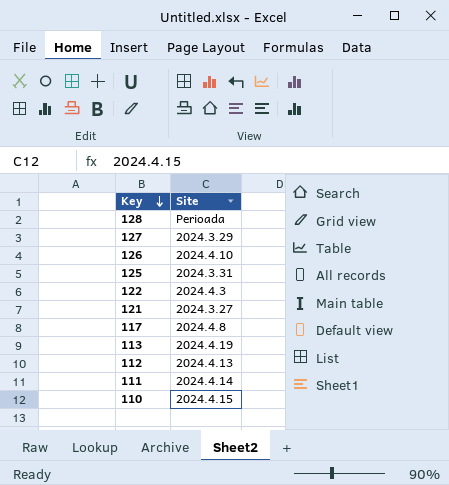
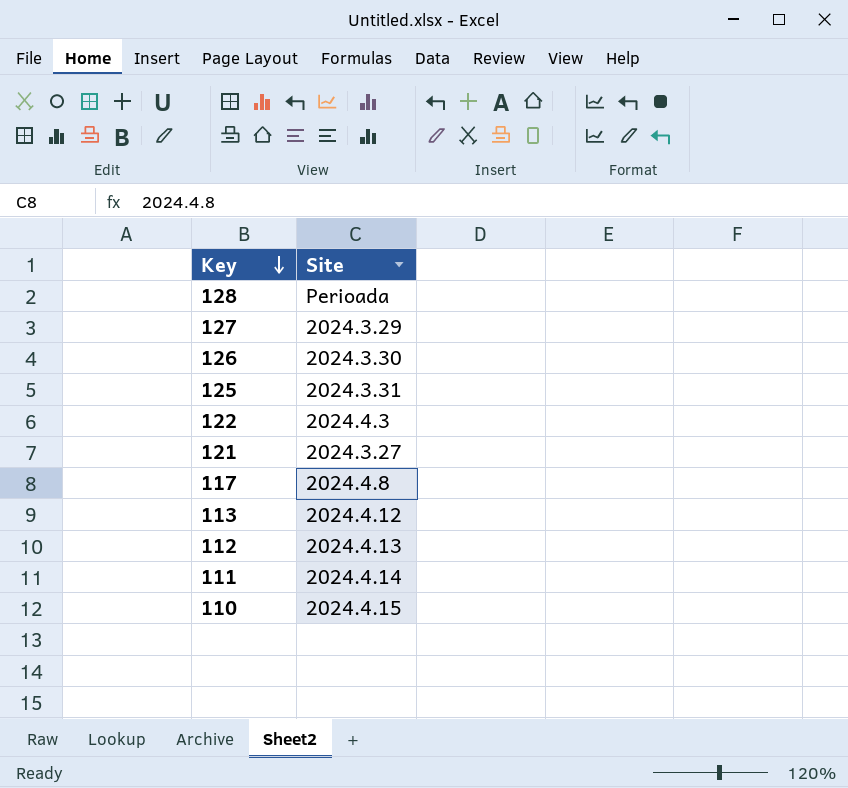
126 | Site: 2024.4.10 -> 2024.3.30
113 | Site: 2024.4.19 -> 2024.4.12

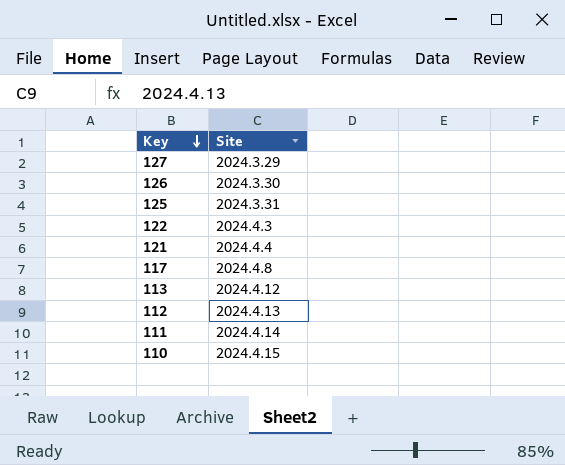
row 128: Perioada -> none
121 | Site: 2024.3.27 -> 2024.4.4

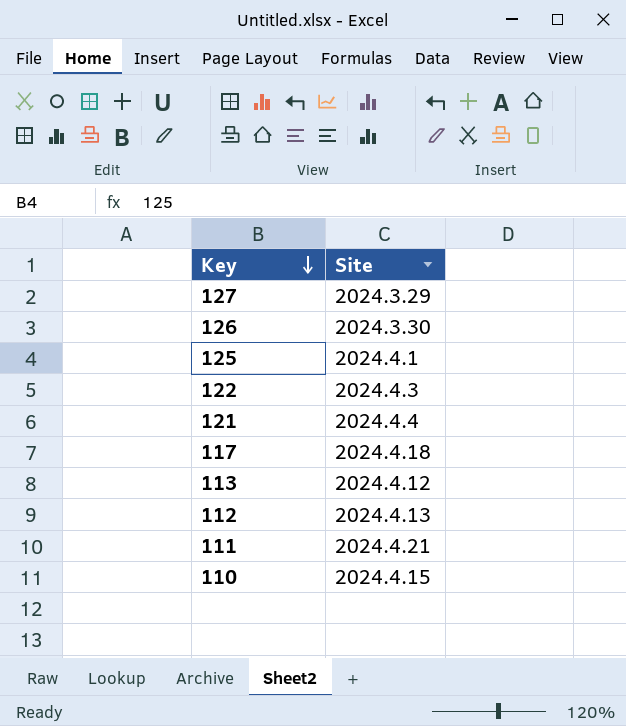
125 | Site: 2024.3.31 -> 2024.4.1
117 | Site: 2024.4.8 -> 2024.4.18
111 | Site: 2024.4.14 -> 2024.4.21

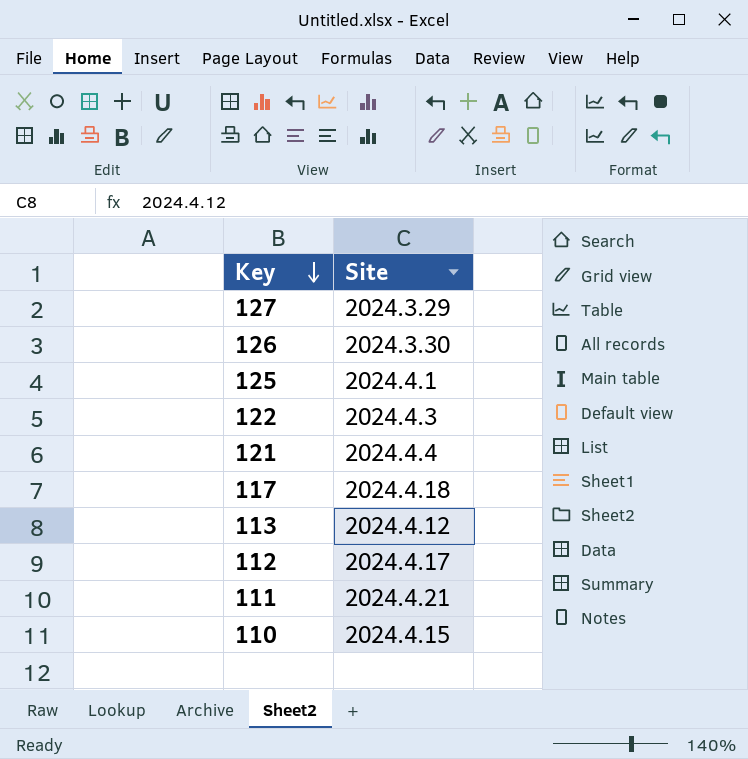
112 | Site: 2024.4.13 -> 2024.4.17

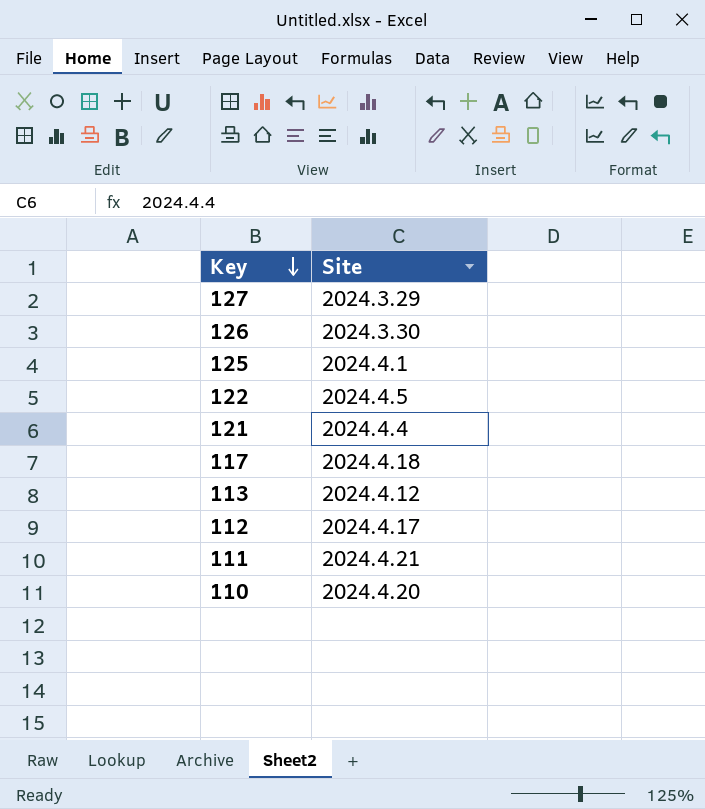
122 | Site: 2024.4.3 -> 2024.4.5
110 | Site: 2024.4.15 -> 2024.4.20

